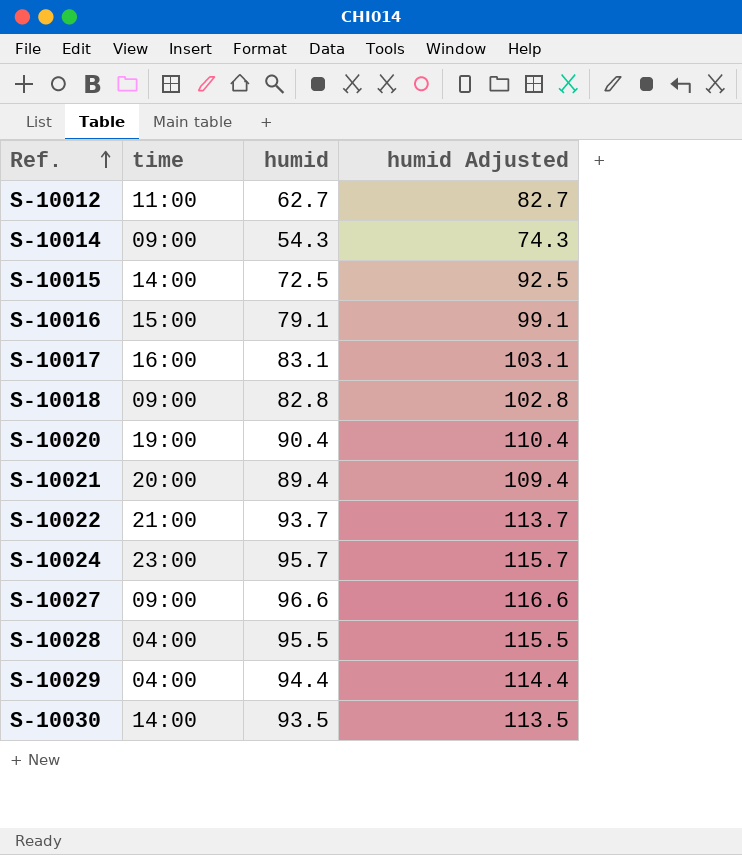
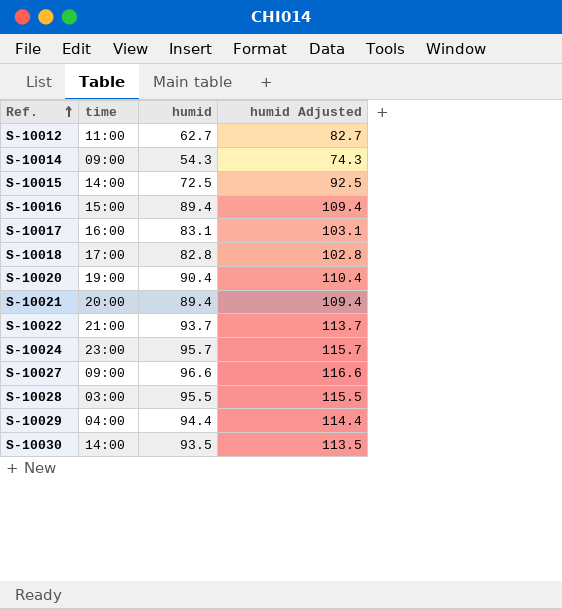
S-10016 | humid: 79.1 -> 89.4
S-10016 | humid Adjusted: 99.1 -> 109.4
S-10018 | time: 09:00 -> 17:00
S-10028 | time: 04:00 -> 03:00

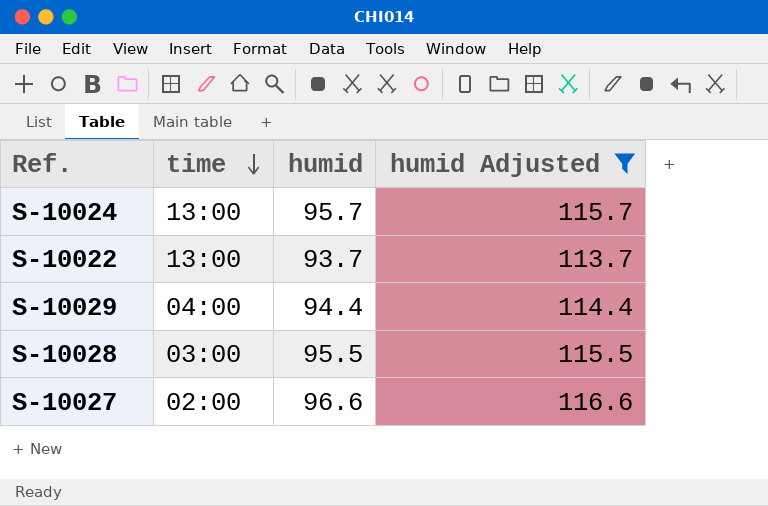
filter: none -> humid Adjusted >= 113.7
row order: Ref. ascending -> time descending
S-10024 | time: 23:00 -> 13:00
S-10022 | time: 21:00 -> 13:00
S-10027 | time: 09:00 -> 02:00

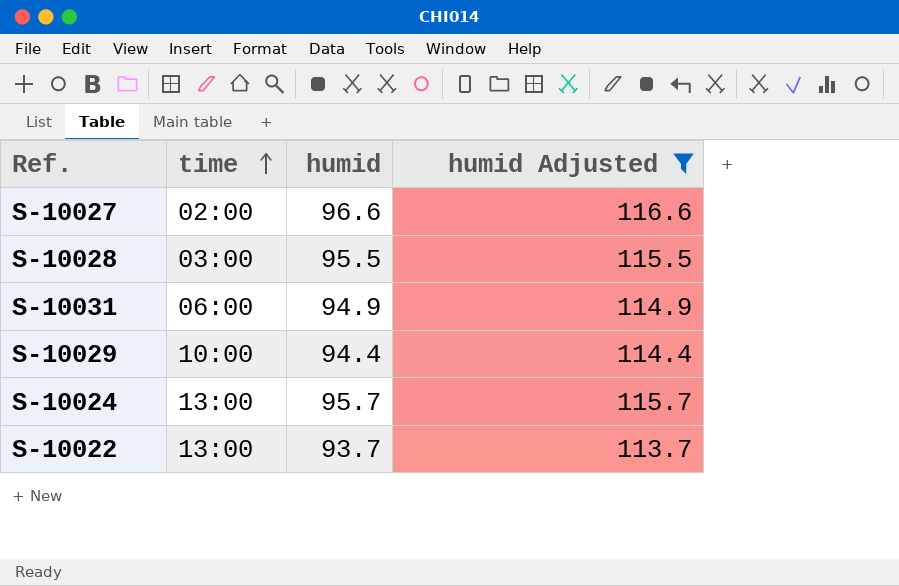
row order: time descending -> time ascending
row S-10031: none -> 06:00 | 94.9 | 114.9
S-10029 | time: 04:00 -> 10:00

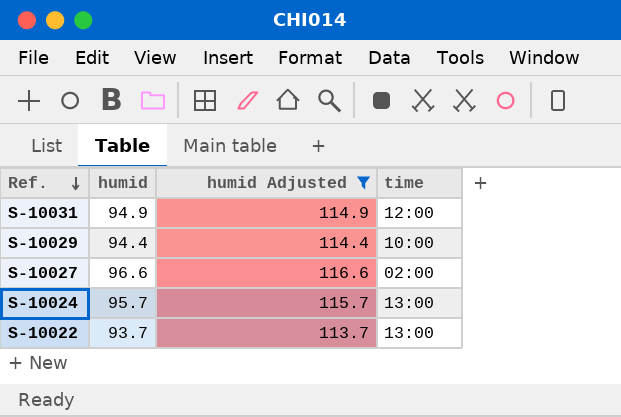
row order: time ascending -> Ref. descending
column time | position: 2 -> 4
row S-10028: 03:00 | 95.5 | 115.5 -> none
S-10031 | time: 06:00 -> 12:00

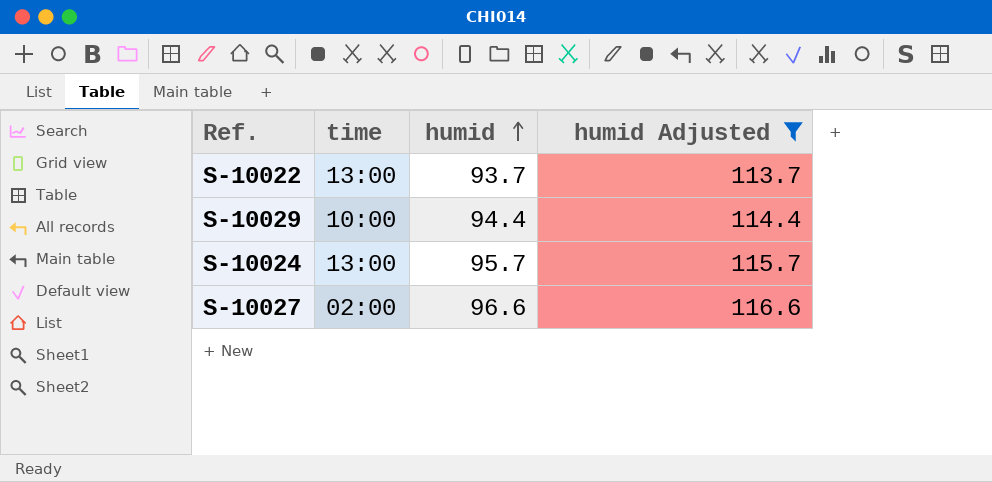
row order: Ref. descending -> humid ascending
column time | position: 4 -> 2
row S-10031: 94.9 | 114.9 | 12:00 -> none

